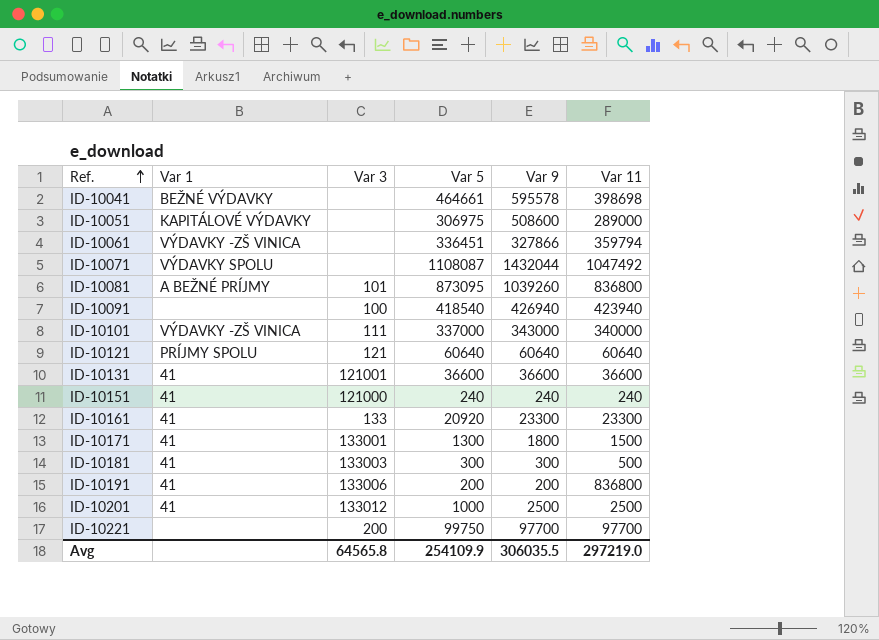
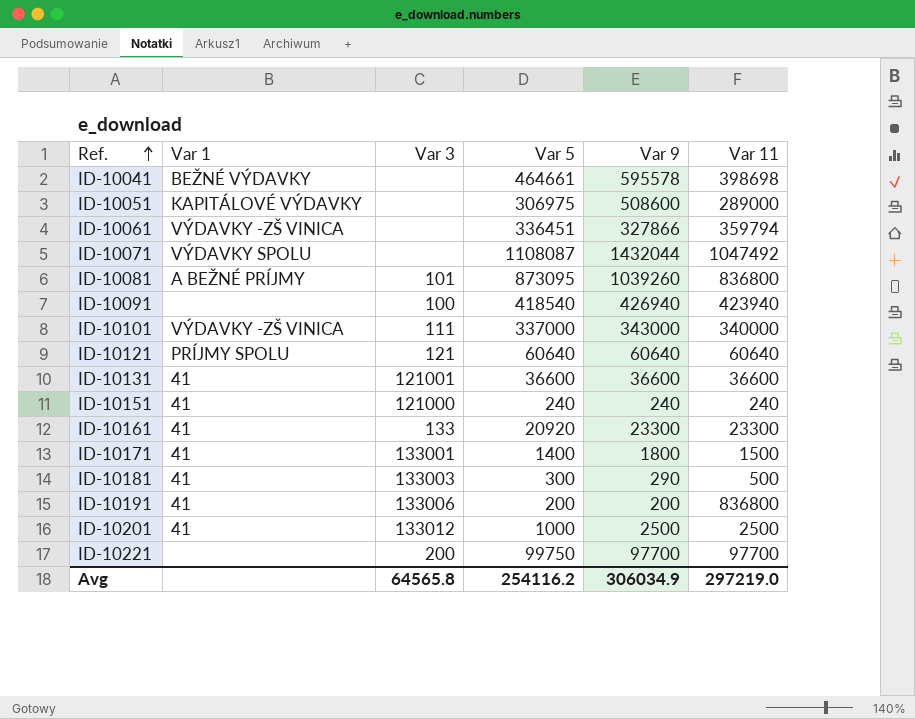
ID-10171 | Var 5: 1300 -> 1400
ID-10181 | Var 9: 300 -> 290
Avg | Var 5: 254109.9 -> 254116.2
Avg | Var 9: 306035.5 -> 306034.9

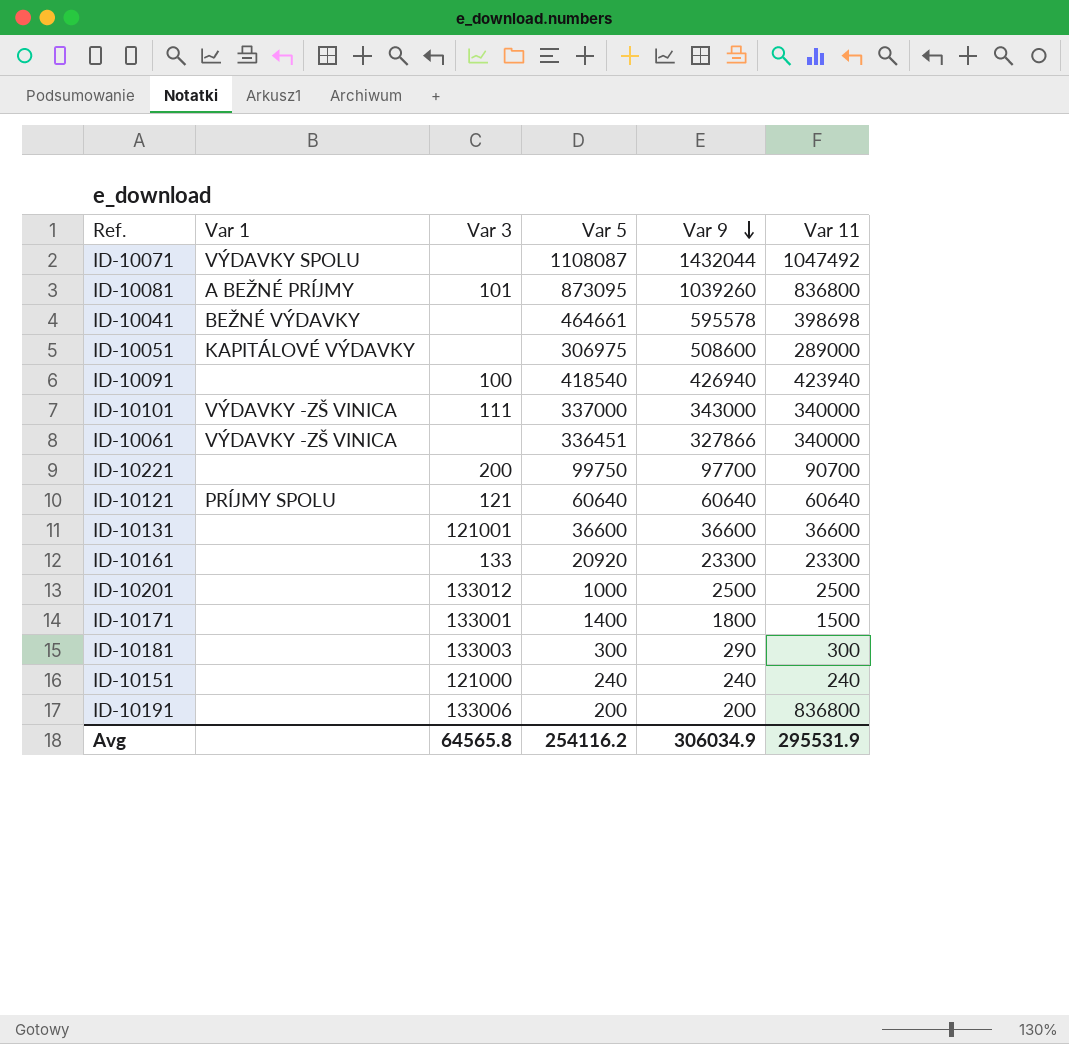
row order: Ref. ascending -> Var 9 descending
ID-10061 | Var 11: 359794 -> 340000
ID-10221 | Var 11: 97700 -> 90700
ID-10131 | Var 1: 41 -> none
ID-10161 | Var 1: 41 -> none
ID-10201 | Var 1: 41 -> none
ID-10171 | Var 1: 41 -> none
ID-10181 | Var 1: 41 -> none
ID-10181 | Var 11: 500 -> 300
ID-10151 | Var 1: 41 -> none
ID-10191 | Var 1: 41 -> none
Avg | Var 11: 297219.0 -> 295531.9

